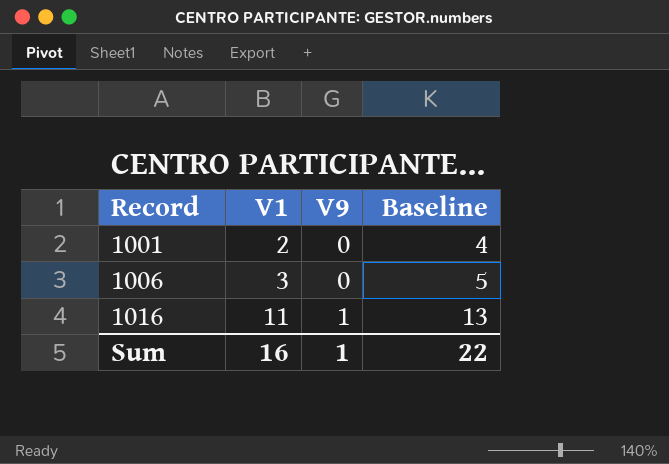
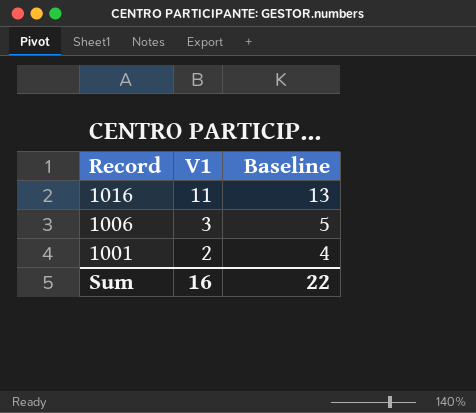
row order: Record ascending -> Record descending
column V9 | position: 3 -> none

